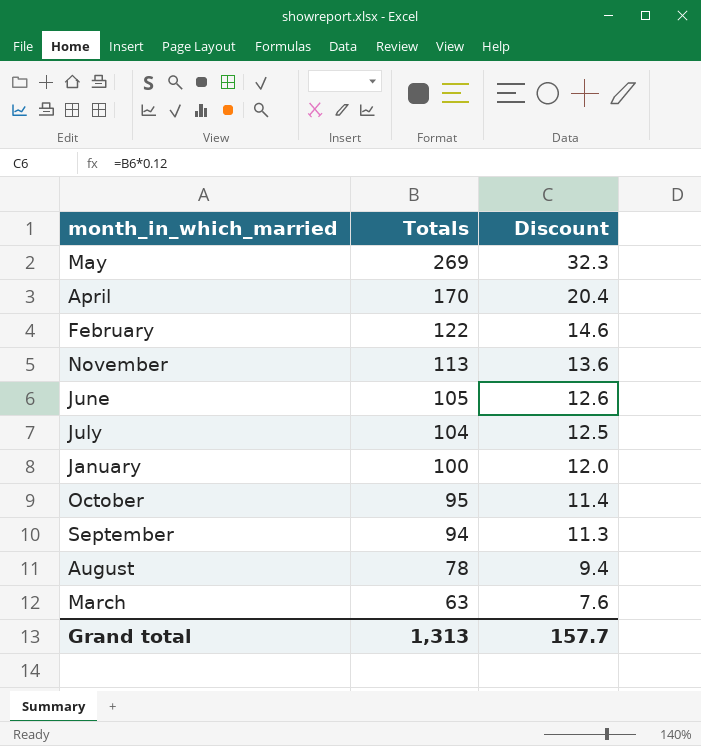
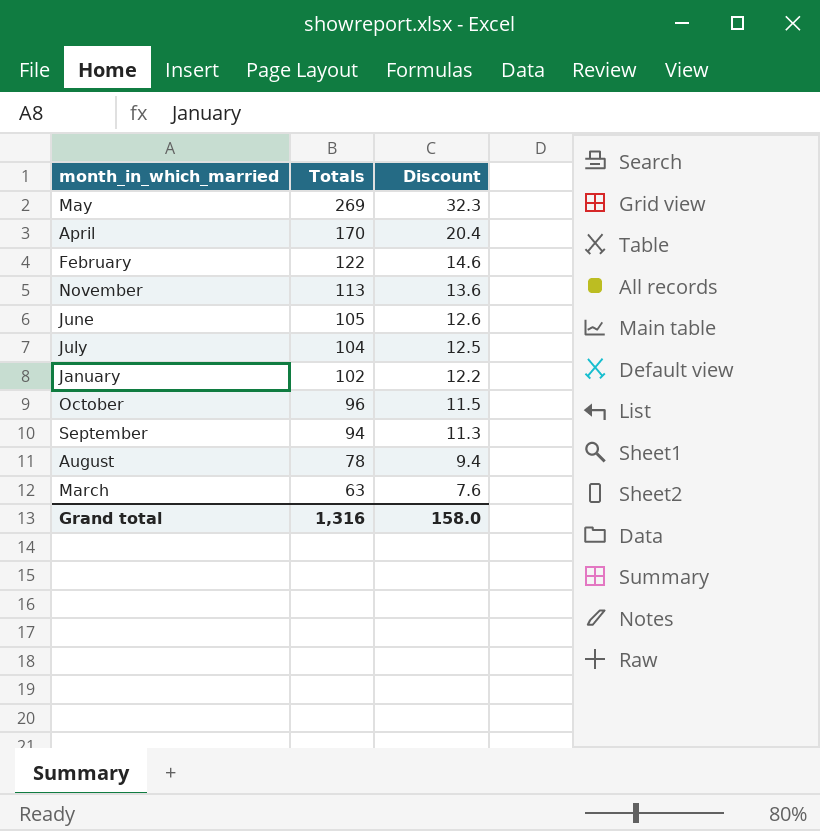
January | Totals: 100 -> 102
January | Discount: 12.0 -> 12.2
October | Totals: 95 -> 96
October | Discount: 11.4 -> 11.5
Grand total | Totals: 1,313 -> 1,316
Grand total | Discount: 157.7 -> 158.0

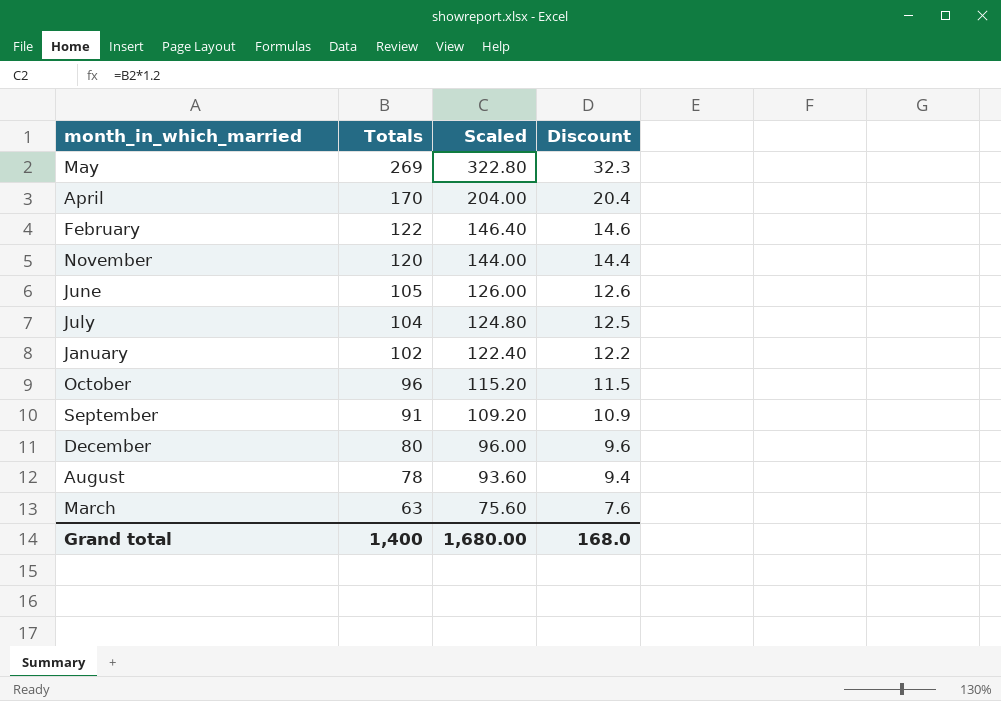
column Scaled | formula: none -> [Totals] * 1.2
November | Totals: 113 -> 120
November | Discount: 13.6 -> 14.4
September | Totals: 94 -> 91
September | Discount: 11.3 -> 10.9
row December: none -> 80 | 96.00 | 9.6
Grand total | Totals: 1,316 -> 1,400
Grand total | Discount: 158.0 -> 168.0

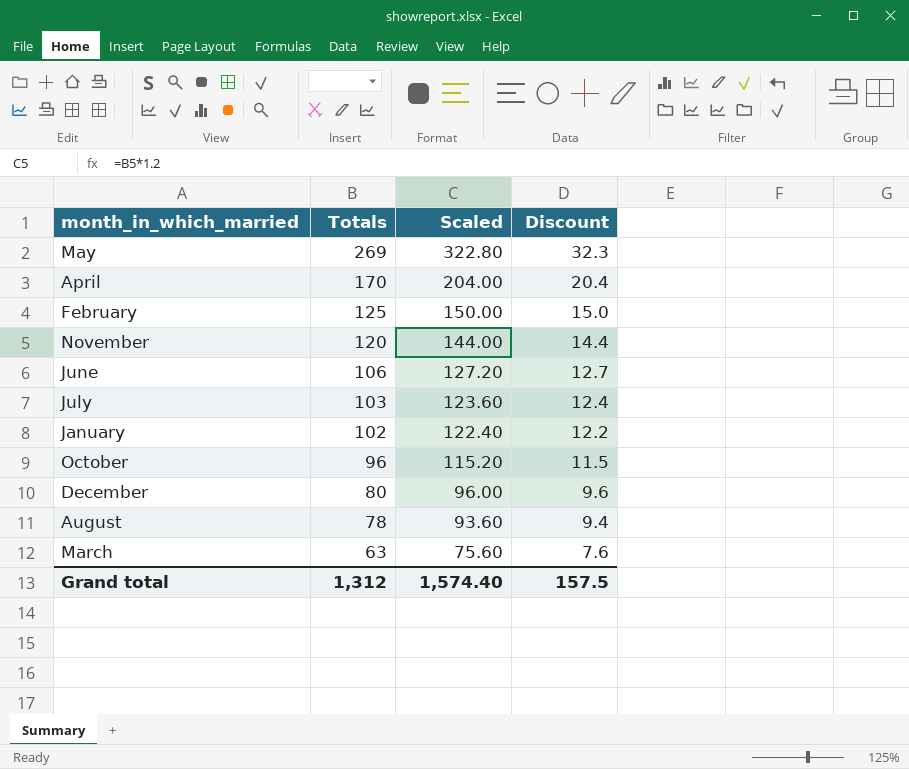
row September: 91 | 109.20 | 10.9 -> none
February | Totals: 122 -> 125
February | Scaled: 146.40 -> 150.00
February | Discount: 14.6 -> 15.0
June | Totals: 105 -> 106
June | Scaled: 126.00 -> 127.20
June | Discount: 12.6 -> 12.7
July | Totals: 104 -> 103
July | Scaled: 124.80 -> 123.60
July | Discount: 12.5 -> 12.4
Grand total | Totals: 1,400 -> 1,312
Grand total | Scaled: 1,680.00 -> 1,574.40
Grand total | Discount: 168.0 -> 157.5

